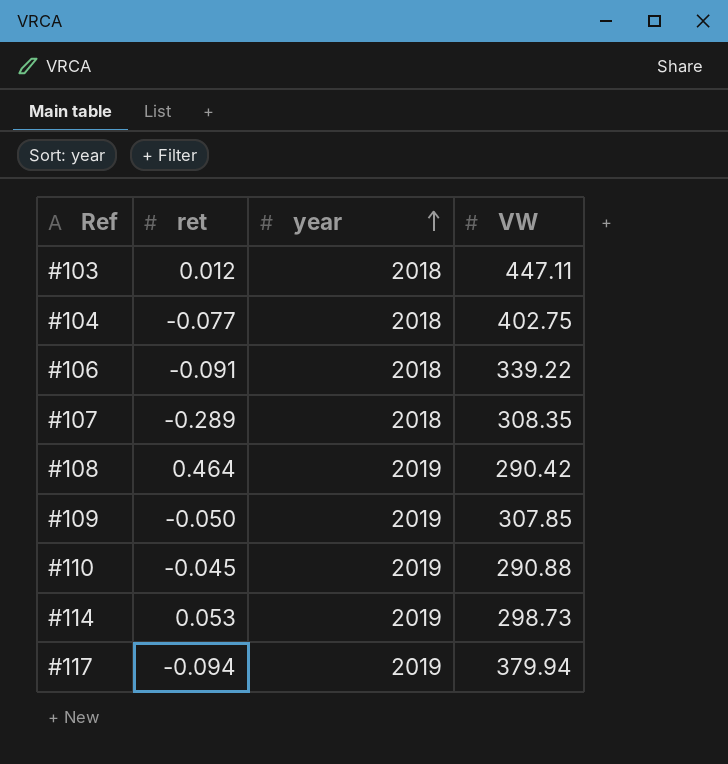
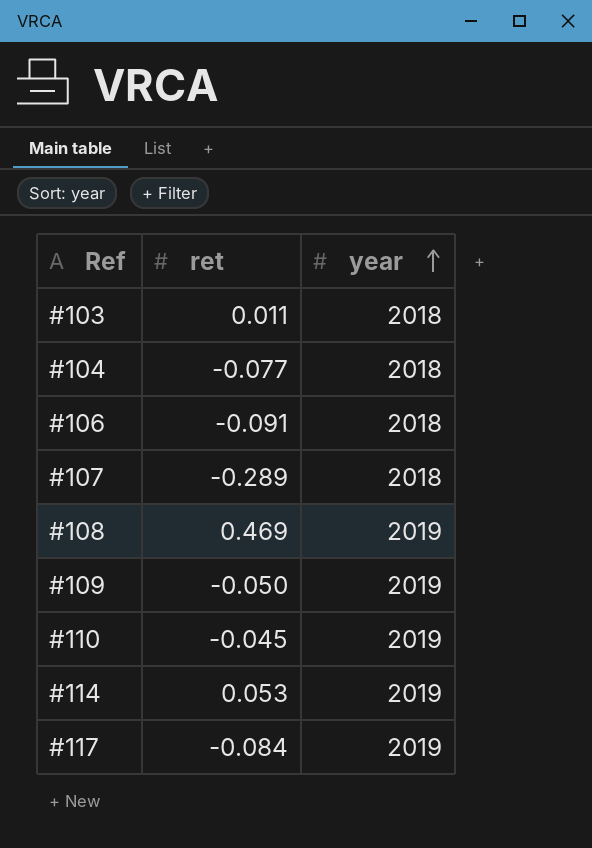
column VW | position: 4 -> none
#103 | ret: 0.012 -> 0.011
#108 | ret: 0.464 -> 0.469
#117 | ret: -0.094 -> -0.084

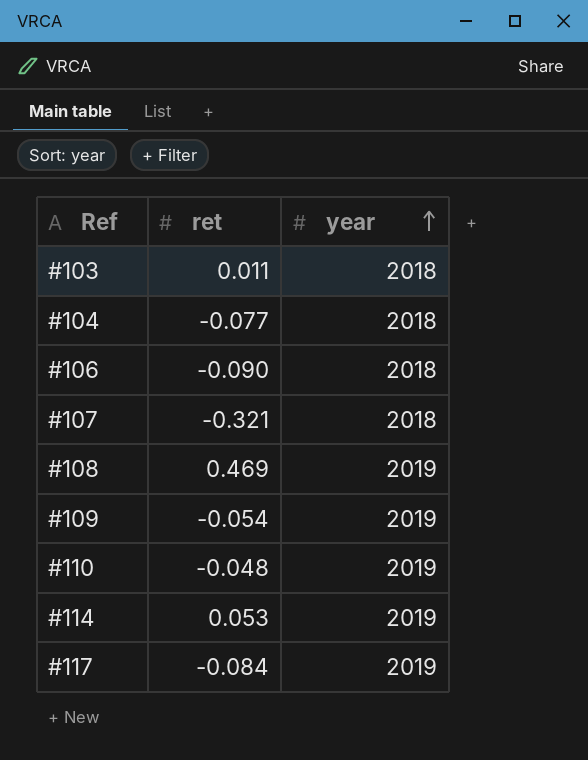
#106 | ret: -0.091 -> -0.090
#107 | ret: -0.289 -> -0.321
#109 | ret: -0.050 -> -0.054
#110 | ret: -0.045 -> -0.048

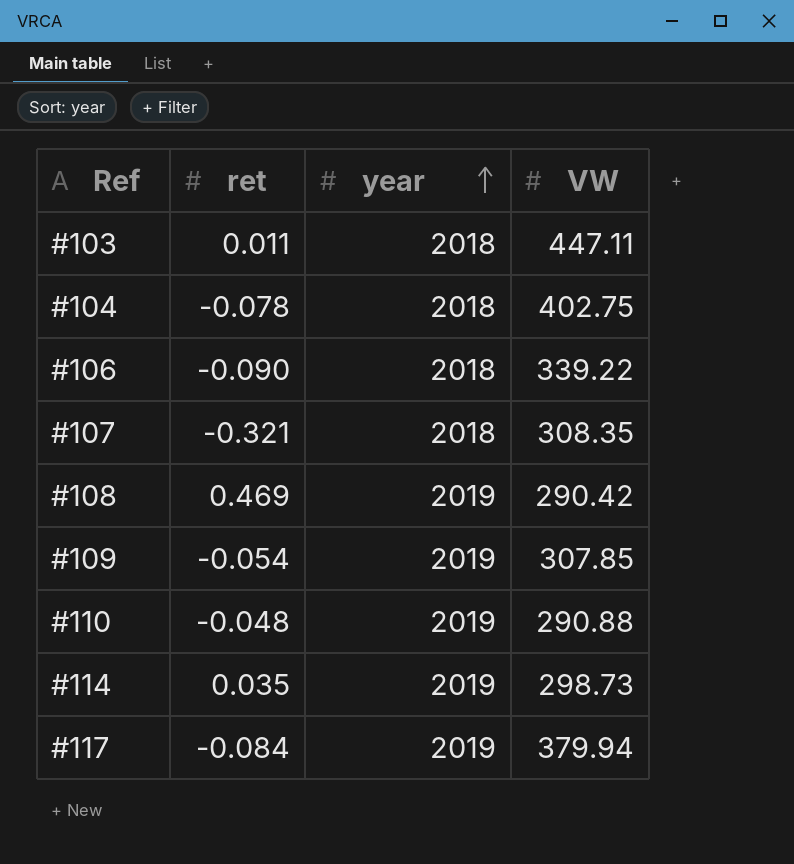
column VW | position: none -> 4
#104 | ret: -0.077 -> -0.078
#114 | ret: 0.053 -> 0.035

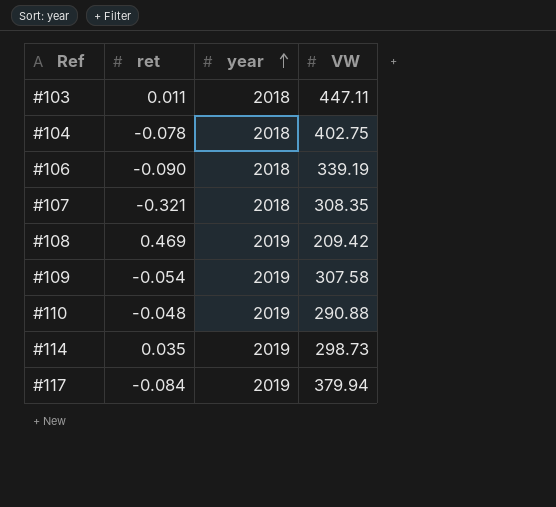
#106 | VW: 339.22 -> 339.19
#108 | VW: 290.42 -> 209.42
#109 | VW: 307.85 -> 307.58

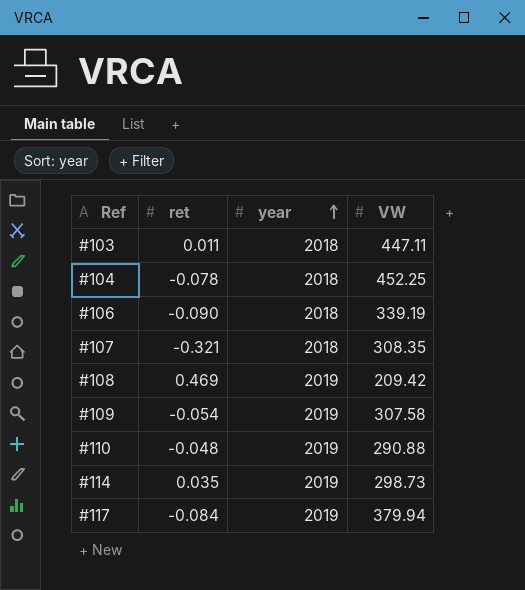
#104 | VW: 402.75 -> 452.25

